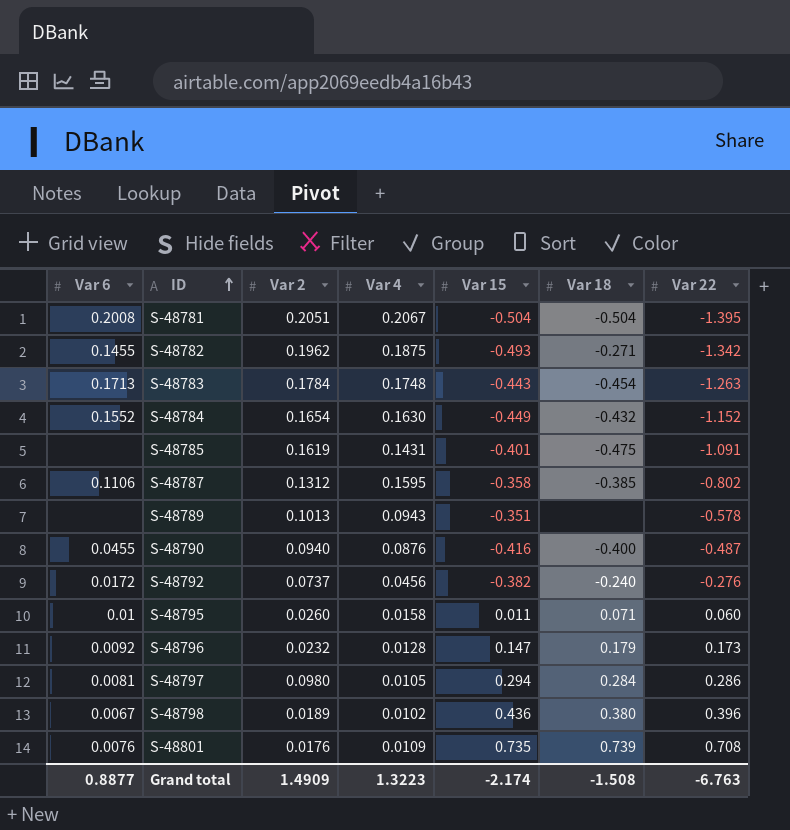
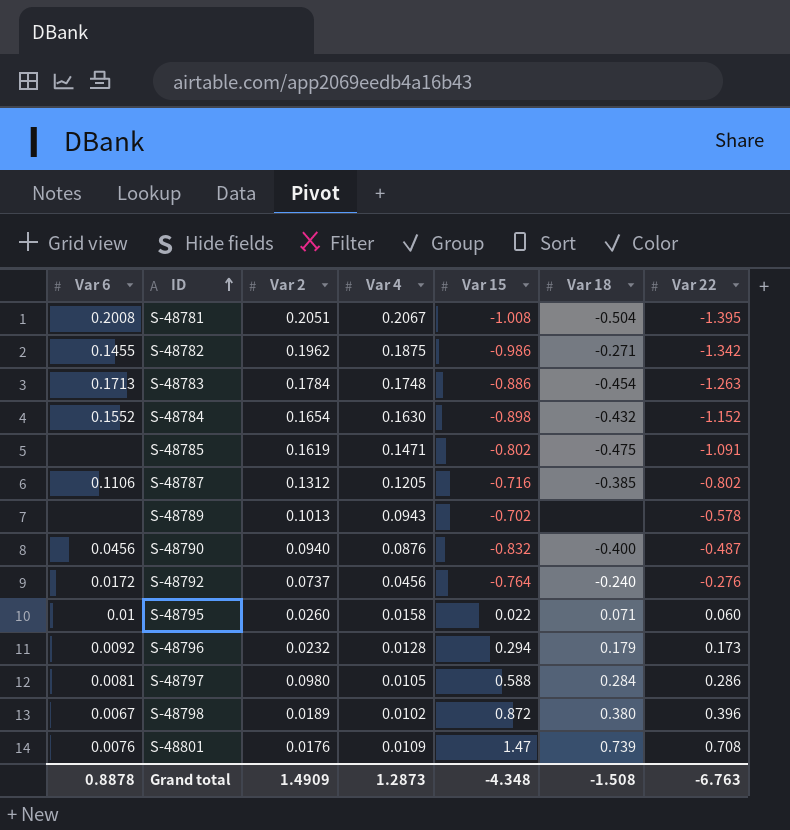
S-48781 | Var 15: -0.504 -> -1.008
S-48782 | Var 15: -0.493 -> -0.986
S-48783 | Var 15: -0.443 -> -0.886
S-48784 | Var 15: -0.449 -> -0.898
S-48785 | Var 4: 0.1431 -> 0.1471
S-48785 | Var 15: -0.401 -> -0.802
S-48787 | Var 4: 0.1595 -> 0.1205
S-48787 | Var 15: -0.358 -> -0.716
S-48789 | Var 15: -0.351 -> -0.702
S-48790 | Var 6: 0.0455 -> 0.0456
S-48790 | Var 15: -0.416 -> -0.832
S-48792 | Var 15: -0.382 -> -0.764
S-48795 | Var 15: 0.011 -> 0.022
S-48796 | Var 15: 0.147 -> 0.294
S-48797 | Var 15: 0.294 -> 0.588
S-48798 | Var 15: 0.436 -> 0.872
S-48801 | Var 15: 0.735 -> 1.47
Grand total | Var 6: 0.8877 -> 0.8878
Grand total | Var 4: 1.3223 -> 1.2873
Grand total | Var 15: -2.174 -> -4.348

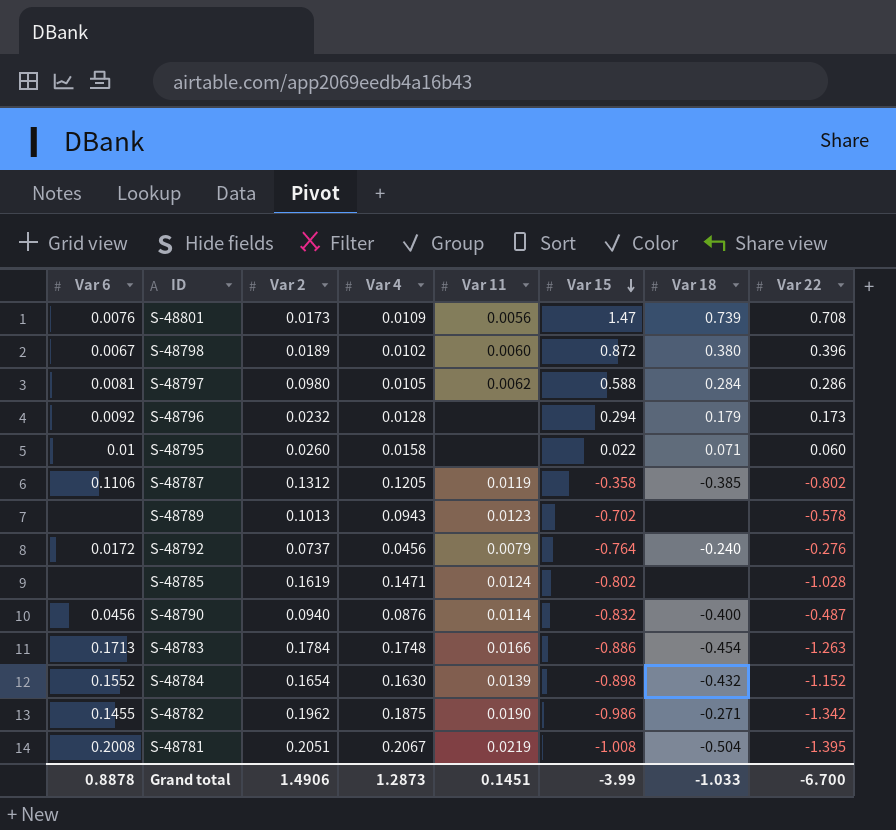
row order: ID ascending -> Var 15 descending
column Var 11 | position: none -> 5
S-48801 | Var 2: 0.0176 -> 0.0173
S-48787 | Var 15: -0.716 -> -0.358
S-48785 | Var 18: -0.475 -> none
S-48785 | Var 22: -1.091 -> -1.028
Grand total | Var 2: 1.4909 -> 1.4906
Grand total | Var 15: -4.348 -> -3.99
Grand total | Var 18: -1.508 -> -1.033
Grand total | Var 22: -6.763 -> -6.700

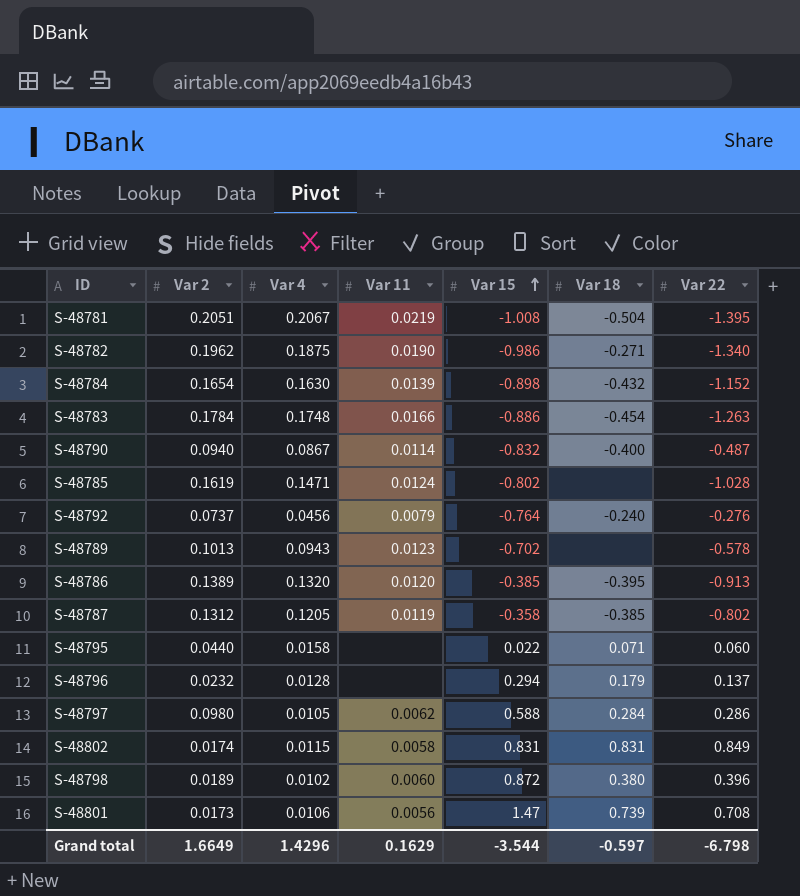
row order: Var 15 descending -> Var 15 ascending
column Var 6 | position: 1 -> none
S-48782 | Var 22: -1.342 -> -1.340
S-48790 | Var 4: 0.0876 -> 0.0867
row S-48786: none -> 0.1389 | 0.1320 | 0.0120 | -0.385 | -0.395 | -0.913
S-48795 | Var 2: 0.0260 -> 0.0440
S-48796 | Var 22: 0.173 -> 0.137
row S-48802: none -> 0.0174 | 0.0115 | 0.0058 | 0.831 | 0.831 | 0.849
S-48801 | Var 4: 0.0109 -> 0.0106
Grand total | Var 2: 1.4906 -> 1.6649
Grand total | Var 4: 1.2873 -> 1.4296
Grand total | Var 11: 0.1451 -> 0.1629
Grand total | Var 15: -3.99 -> -3.544
Grand total | Var 18: -1.033 -> -0.597
Grand total | Var 22: -6.700 -> -6.798

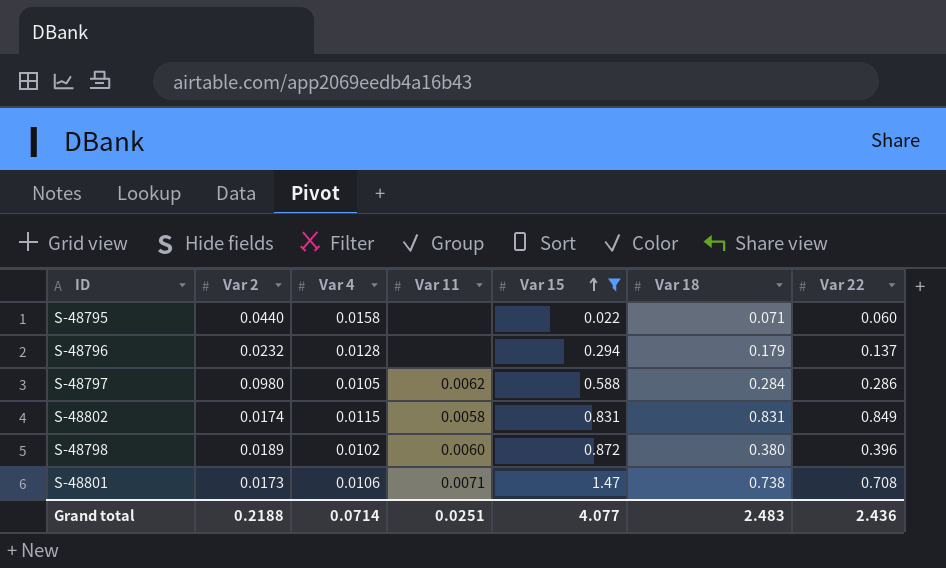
filter: none -> Var 15 >= 0.022
S-48801 | Var 11: 0.0056 -> 0.0071
S-48801 | Var 18: 0.739 -> 0.738
Grand total | Var 2: 1.6649 -> 0.2188
Grand total | Var 4: 1.4296 -> 0.0714
Grand total | Var 11: 0.1629 -> 0.0251
Grand total | Var 15: -3.544 -> 4.077
Grand total | Var 18: -0.597 -> 2.483
Grand total | Var 22: -6.798 -> 2.436

